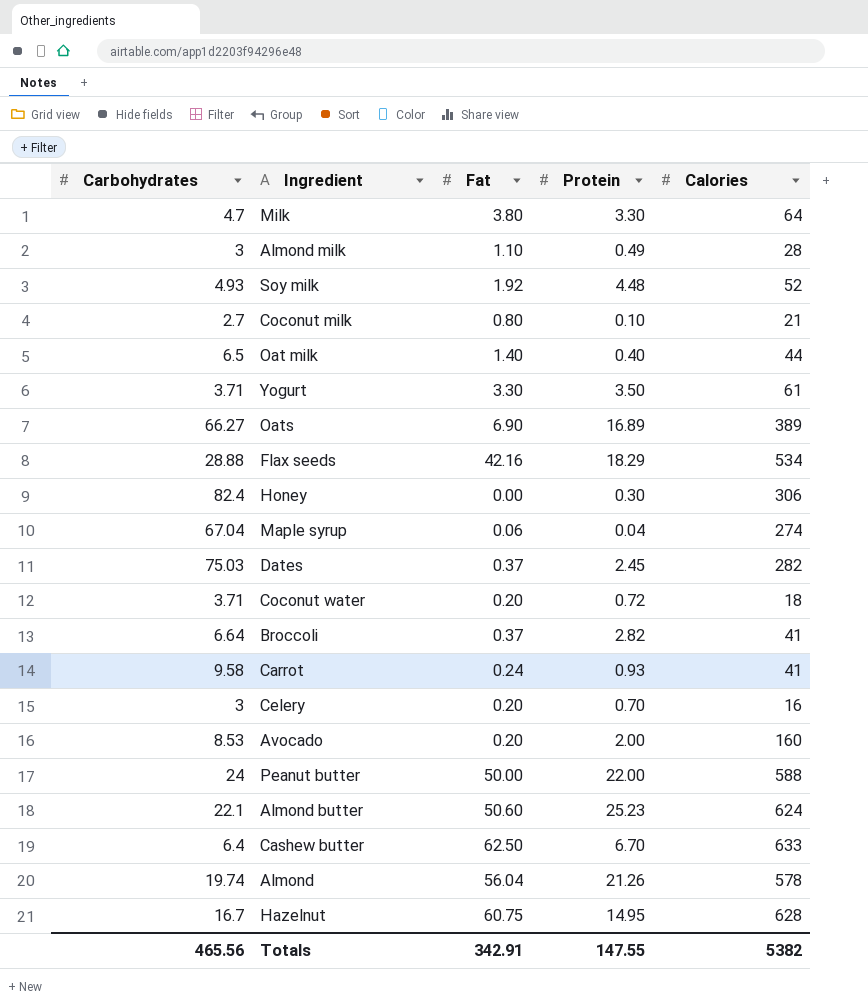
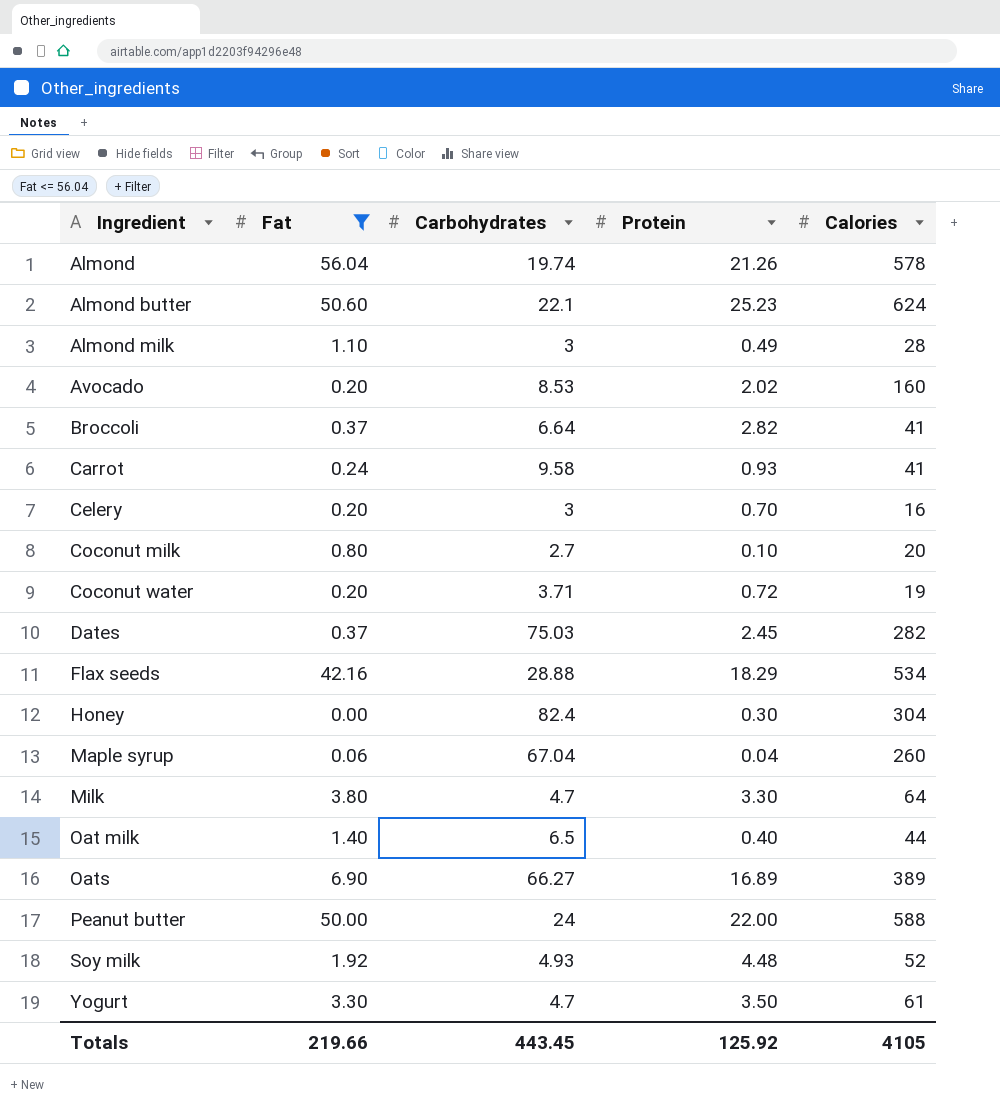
filter: none -> Fat <= 56.04
row order: none -> Ingredient ascending
column Carbohydrates | position: 1 -> 3
Avocado | Protein: 2.00 -> 2.02
Coconut milk | Calories: 21 -> 20
Coconut water | Calories: 18 -> 19
Honey | Calories: 306 -> 304
Maple syrup | Calories: 274 -> 260
Yogurt | Carbohydrates: 3.71 -> 4.7
Totals | Fat: 342.91 -> 219.66
Totals | Carbohydrates: 465.56 -> 443.45
Totals | Protein: 147.55 -> 125.92
Totals | Calories: 5382 -> 4105

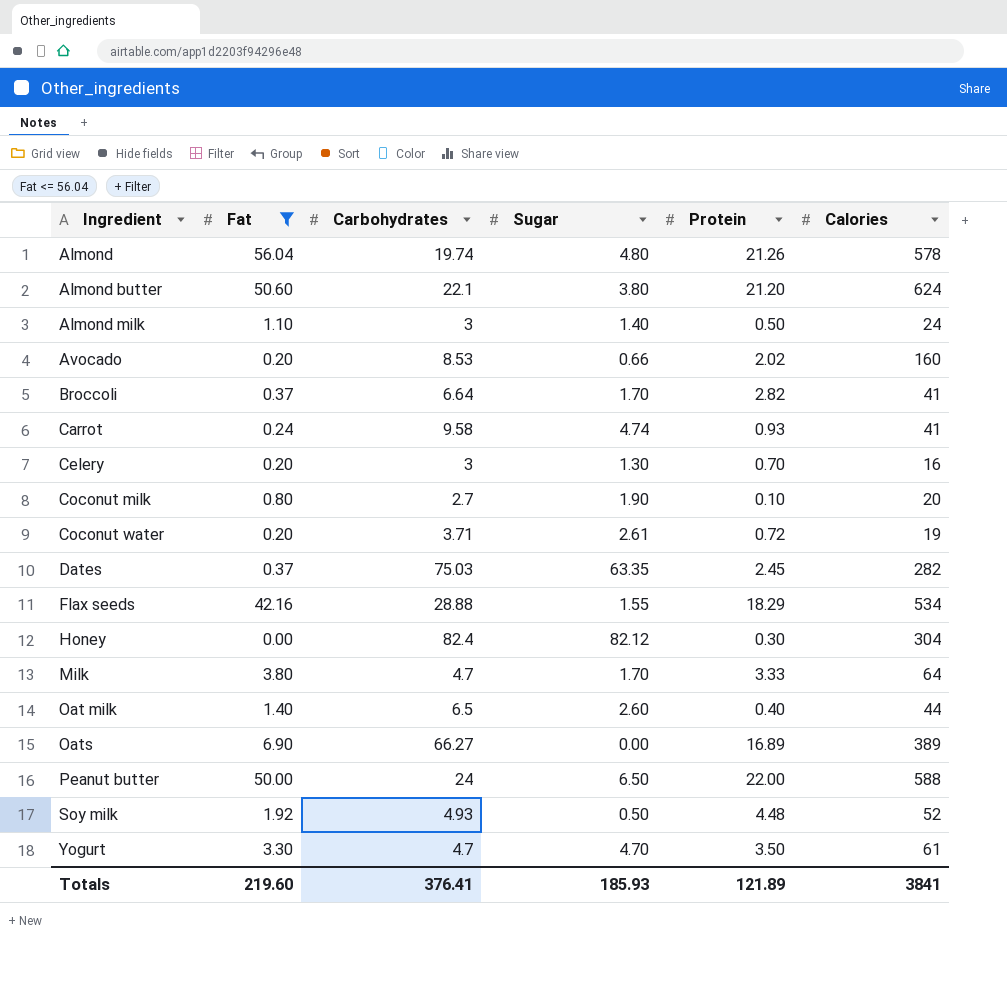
column Sugar | position: none -> 4
row Maple syrup: 0.06 | 67.04 | 0.04 | 260 -> none
Almond butter | Protein: 25.23 -> 21.20
Almond milk | Protein: 0.49 -> 0.50
Almond milk | Calories: 28 -> 24
Milk | Protein: 3.30 -> 3.33
Totals | Fat: 219.66 -> 219.60
Totals | Carbohydrates: 443.45 -> 376.41
Totals | Protein: 125.92 -> 121.89
Totals | Calories: 4105 -> 3841

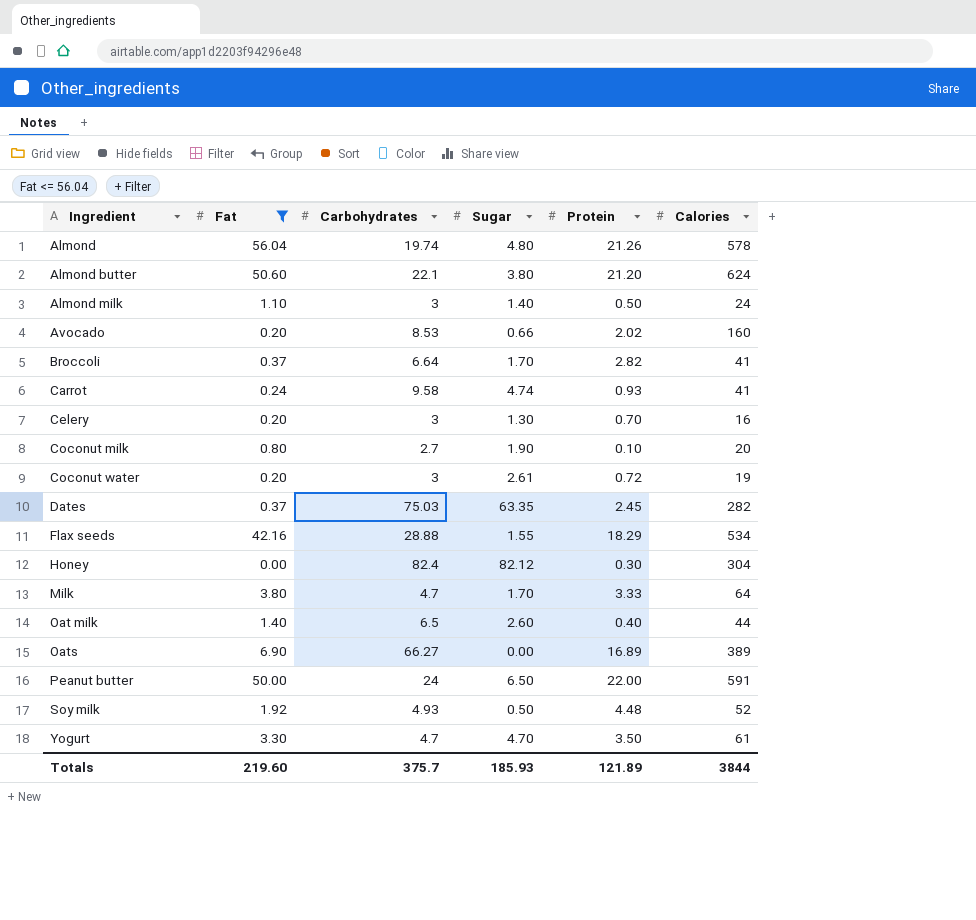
Coconut water | Carbohydrates: 3.71 -> 3
Peanut butter | Calories: 588 -> 591
Totals | Carbohydrates: 376.41 -> 375.7
Totals | Calories: 3841 -> 3844

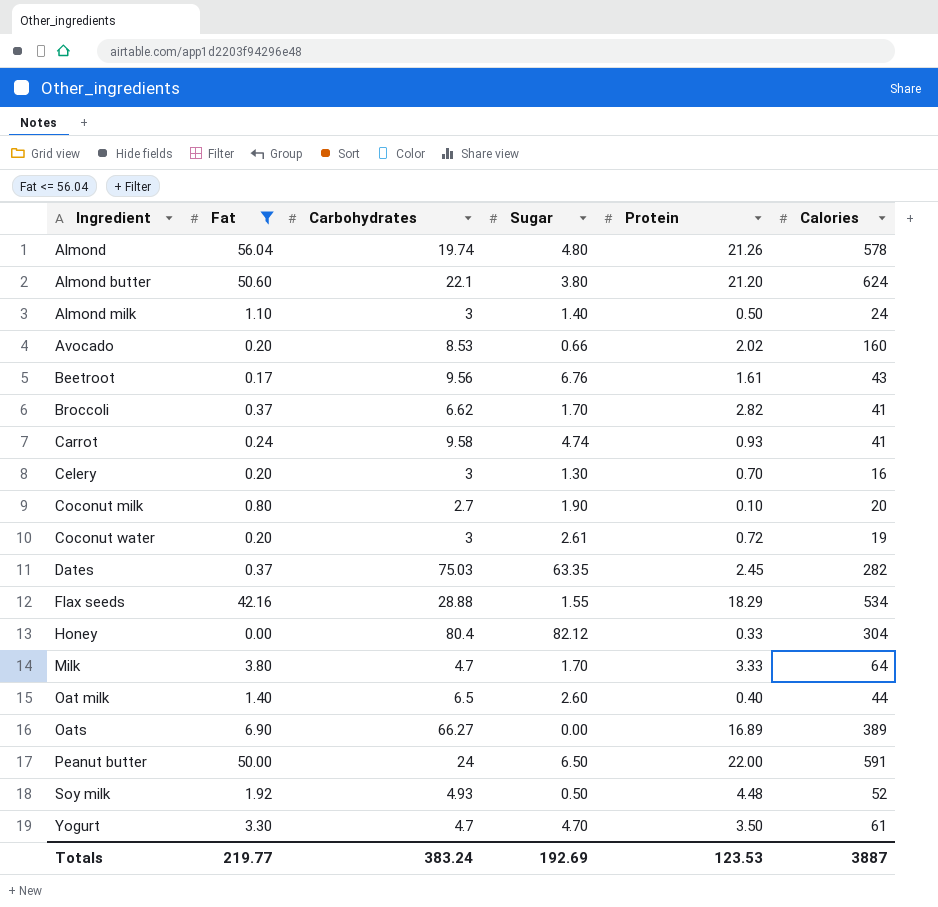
row Beetroot: none -> 0.17 | 9.56 | 6.76 | 1.61 | 43
Broccoli | Carbohydrates: 6.64 -> 6.62
Honey | Carbohydrates: 82.4 -> 80.4
Honey | Protein: 0.30 -> 0.33
Totals | Fat: 219.60 -> 219.77
Totals | Carbohydrates: 375.7 -> 383.24
Totals | Sugar: 185.93 -> 192.69
Totals | Protein: 121.89 -> 123.53
Totals | Calories: 3844 -> 3887

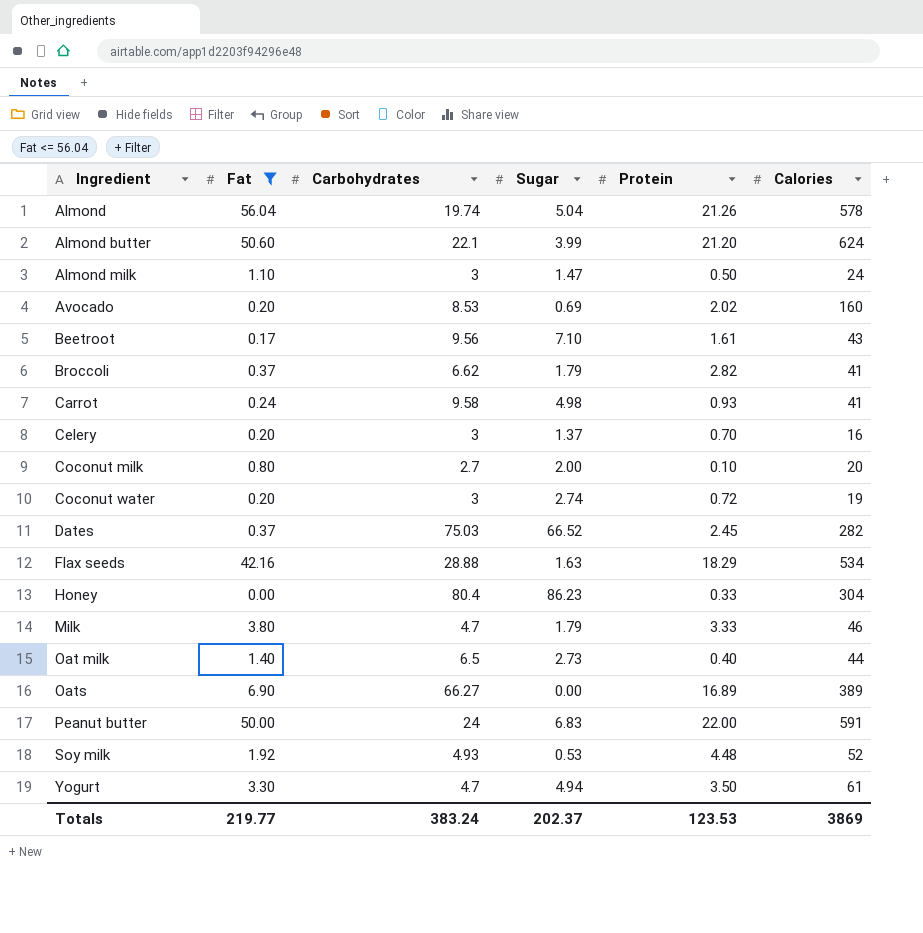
Almond | Sugar: 4.80 -> 5.04
Almond butter | Sugar: 3.80 -> 3.99
Almond milk | Sugar: 1.40 -> 1.47
Avocado | Sugar: 0.66 -> 0.69
Beetroot | Sugar: 6.76 -> 7.10
Broccoli | Sugar: 1.70 -> 1.79
Carrot | Sugar: 4.74 -> 4.98
Celery | Sugar: 1.30 -> 1.37
Coconut milk | Sugar: 1.90 -> 2.00
Coconut water | Sugar: 2.61 -> 2.74
Dates | Sugar: 63.35 -> 66.52
Flax seeds | Sugar: 1.55 -> 1.63
Honey | Sugar: 82.12 -> 86.23
Milk | Sugar: 1.70 -> 1.79
Milk | Calories: 64 -> 46
Oat milk | Sugar: 2.60 -> 2.73
Peanut butter | Sugar: 6.50 -> 6.83
Soy milk | Sugar: 0.50 -> 0.53
Yogurt | Sugar: 4.70 -> 4.94
Totals | Sugar: 192.69 -> 202.37
Totals | Calories: 3887 -> 3869

